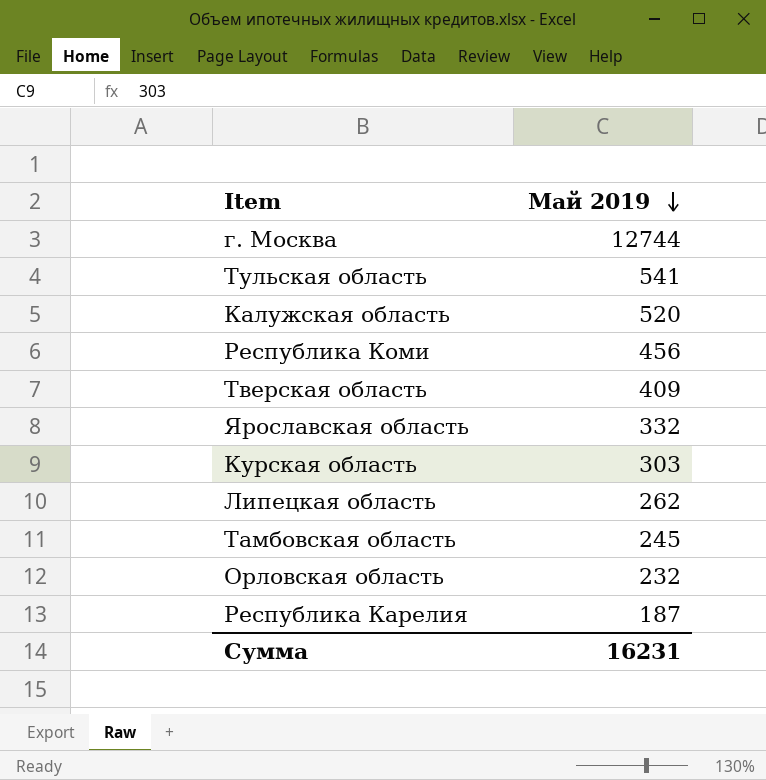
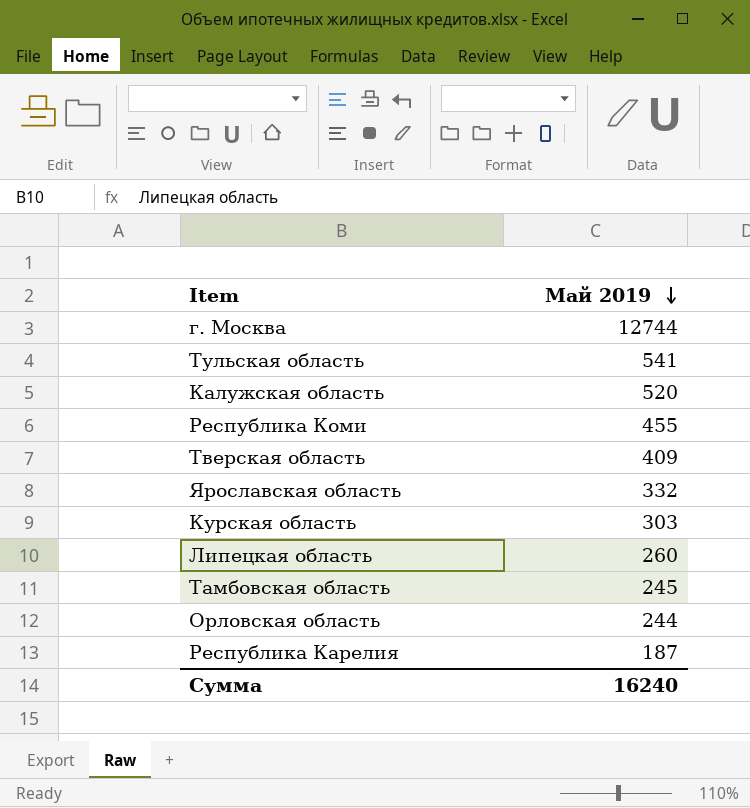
Республика Коми | Май 2019: 456 -> 455
Липецкая область | Май 2019: 262 -> 260
Орловская область | Май 2019: 232 -> 244
Сумма | Май 2019: 16231 -> 16240

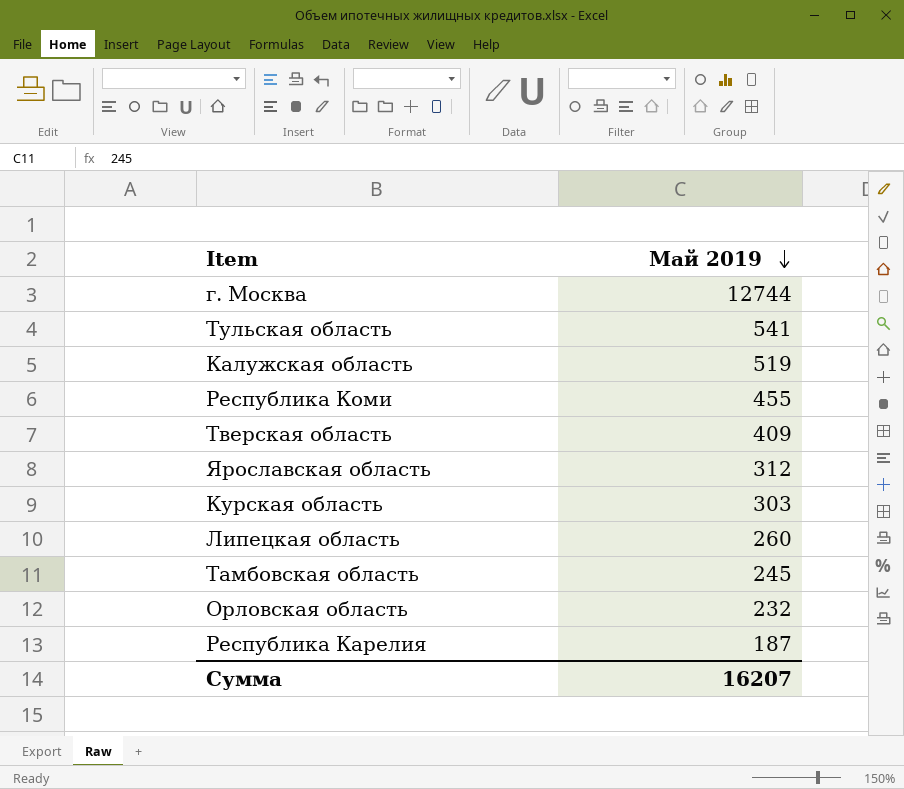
Калужская область | Май 2019: 520 -> 519
Ярославская область | Май 2019: 332 -> 312
Орловская область | Май 2019: 244 -> 232
Сумма | Май 2019: 16240 -> 16207

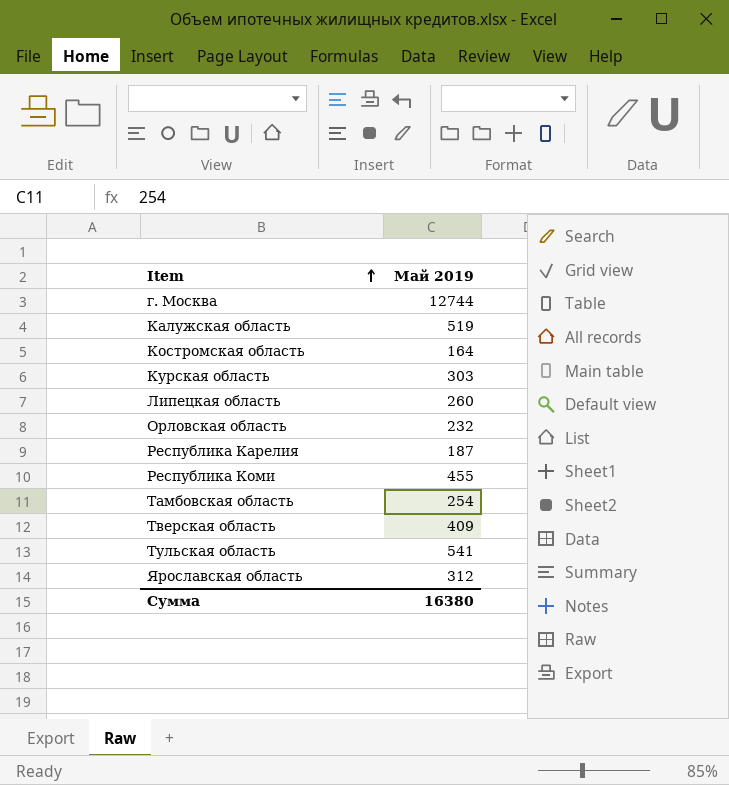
row order: Май 2019 descending -> Item ascending
row Костромская область: none -> 164
Тамбовская область | Май 2019: 245 -> 254
Сумма | Май 2019: 16207 -> 16380

